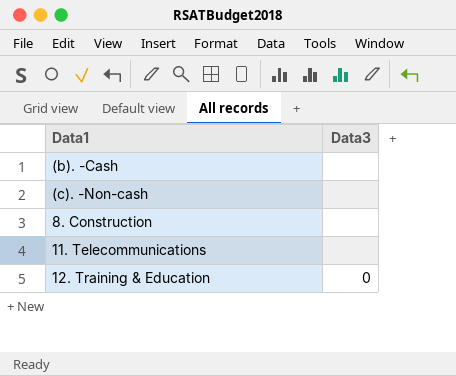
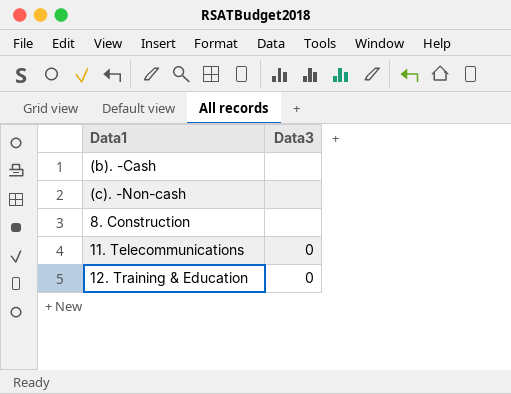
11. Telecommunications | Data3: none -> 0

